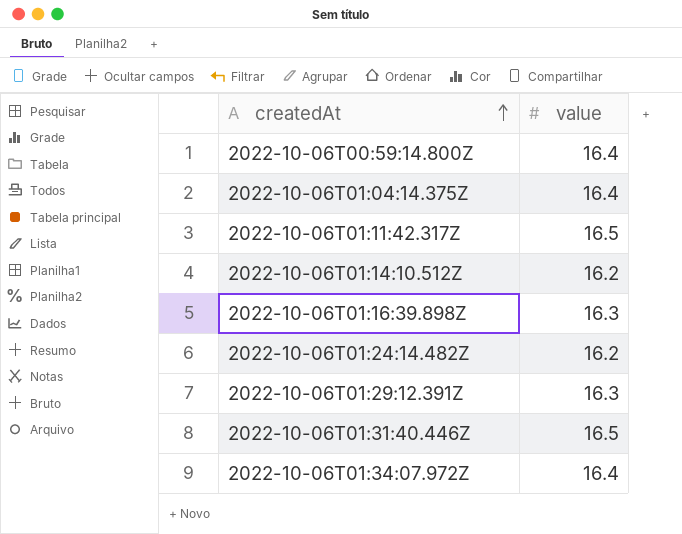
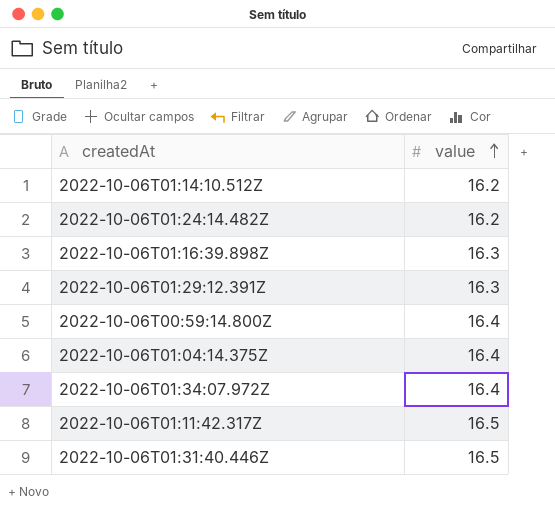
row order: createdAt ascending -> value ascending

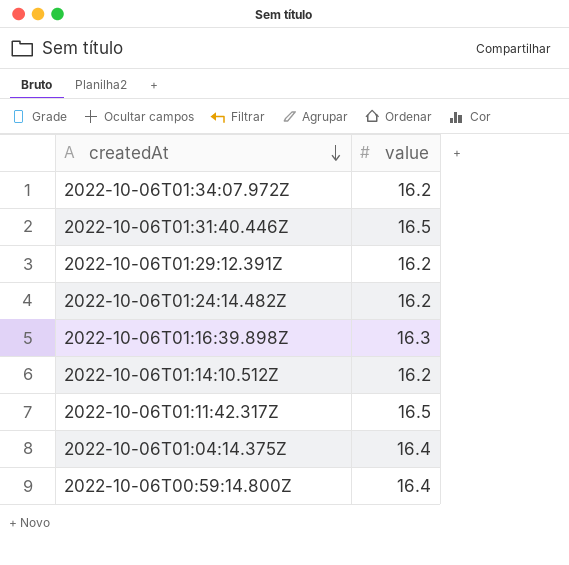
row order: value ascending -> createdAt descending
2022-10-06T01:34:07.972Z | value: 16.4 -> 16.2
2022-10-06T01:29:12.391Z | value: 16.3 -> 16.2

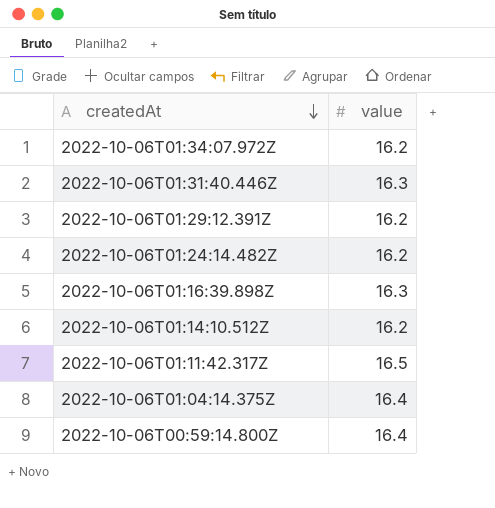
2022-10-06T01:31:40.446Z | value: 16.5 -> 16.3

